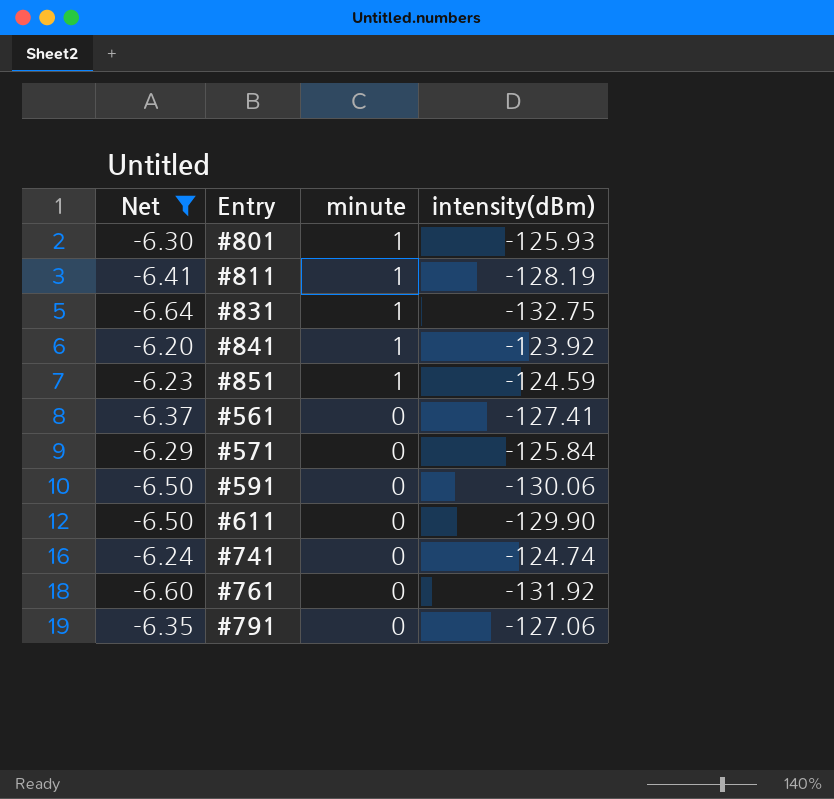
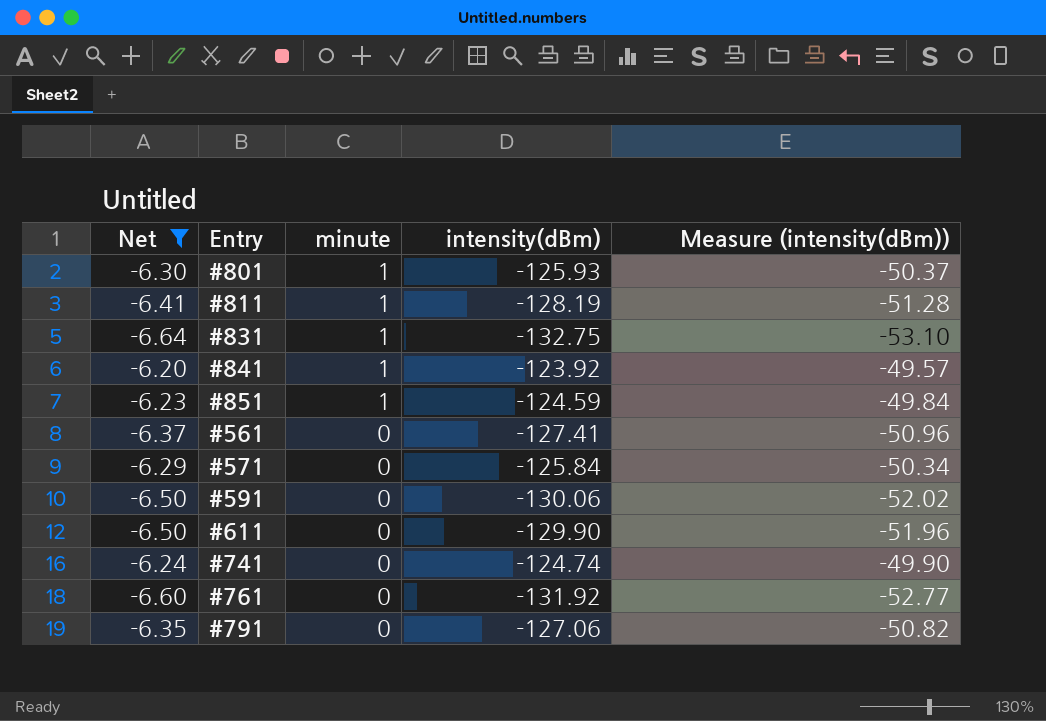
column Measure (intensity(dBm)) | formula: none -> [intensity(dBm)] * 0.4

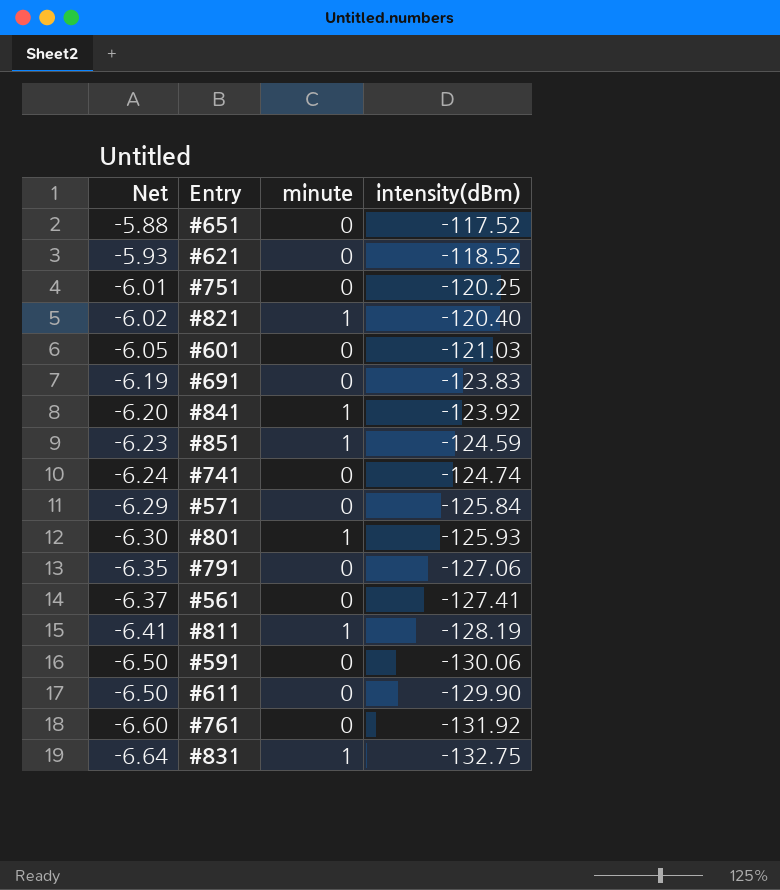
filter: Net <= -6.20 -> none
row order: minute descending -> Net descending
column Measure (intensity(dBm)) | formula: [intensity(dBm)] * 0.4 -> none

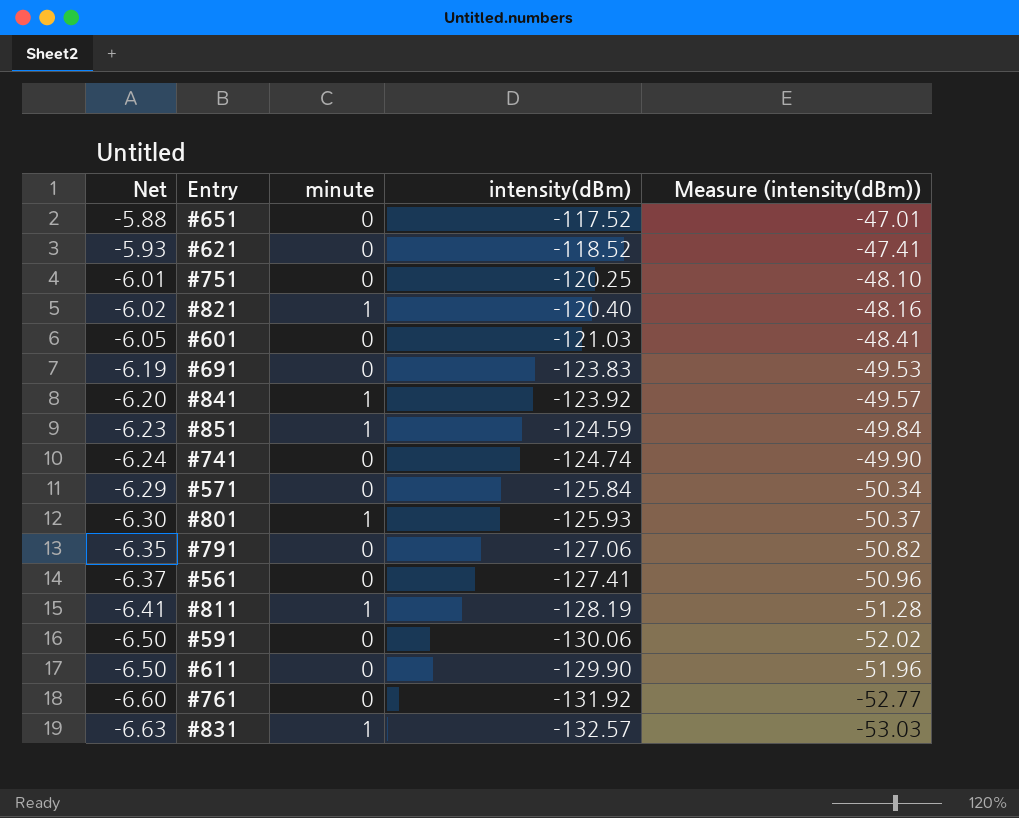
column Measure (intensity(dBm)) | formula: none -> [intensity(dBm)] * 0.4
#831 | Net: -6.64 -> -6.63
#831 | intensity(dBm): -132.75 -> -132.57

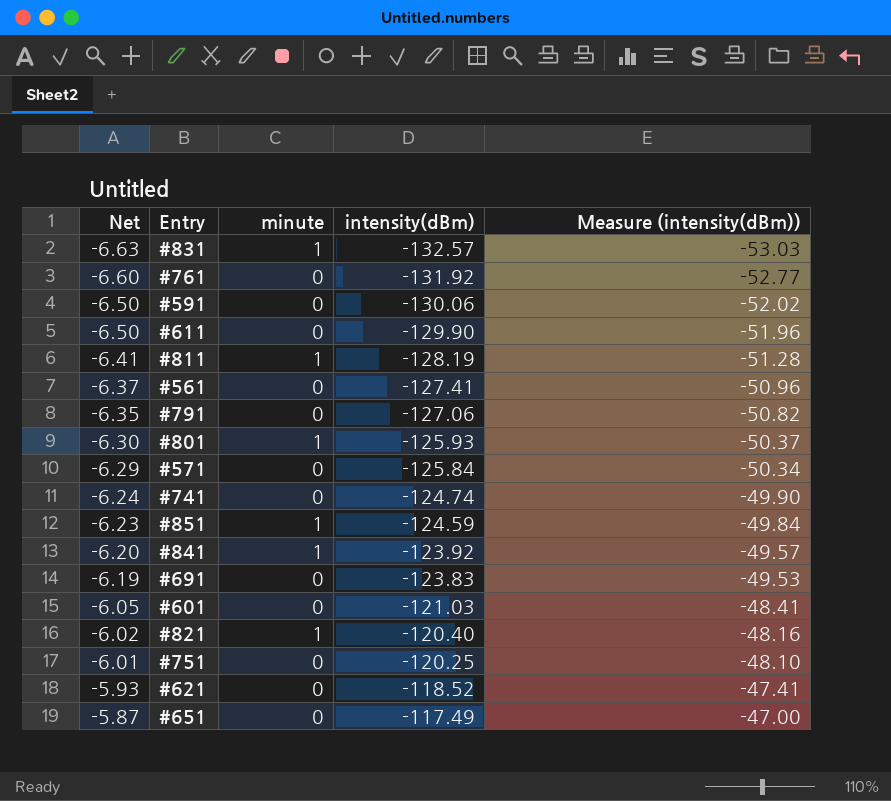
row order: Net descending -> Net ascending
#651 | Net: -5.88 -> -5.87
#651 | intensity(dBm): -117.52 -> -117.49
#651 | Measure (intensity(dBm)): -47.01 -> -47.00

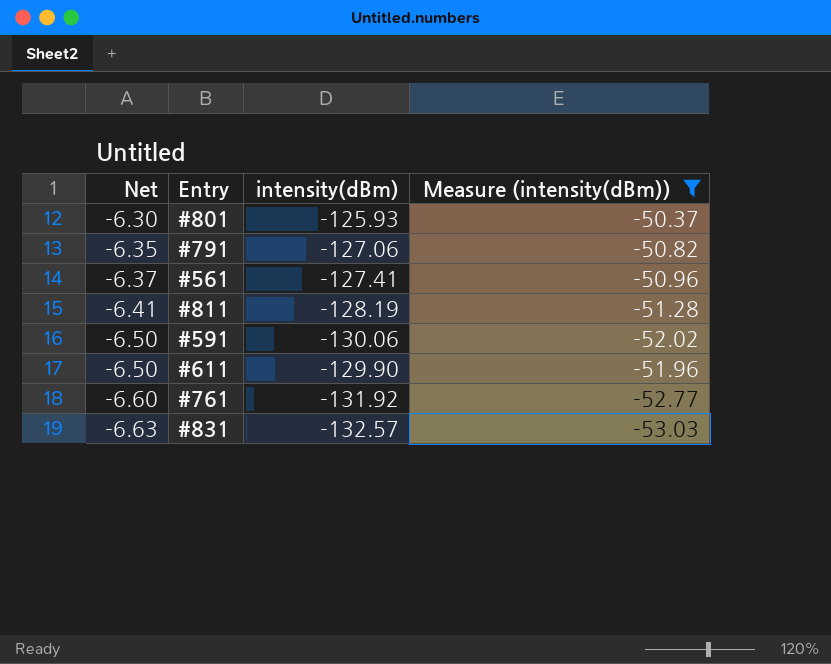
filter: none -> Measure (intensity(dBm)) <= -50.37
row order: Net ascending -> Net descending
column minute | position: 3 -> none

